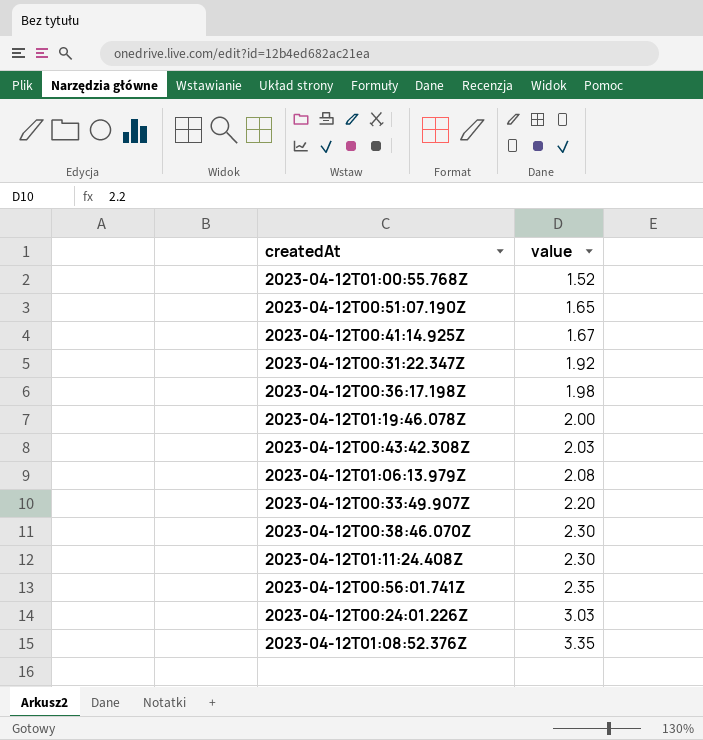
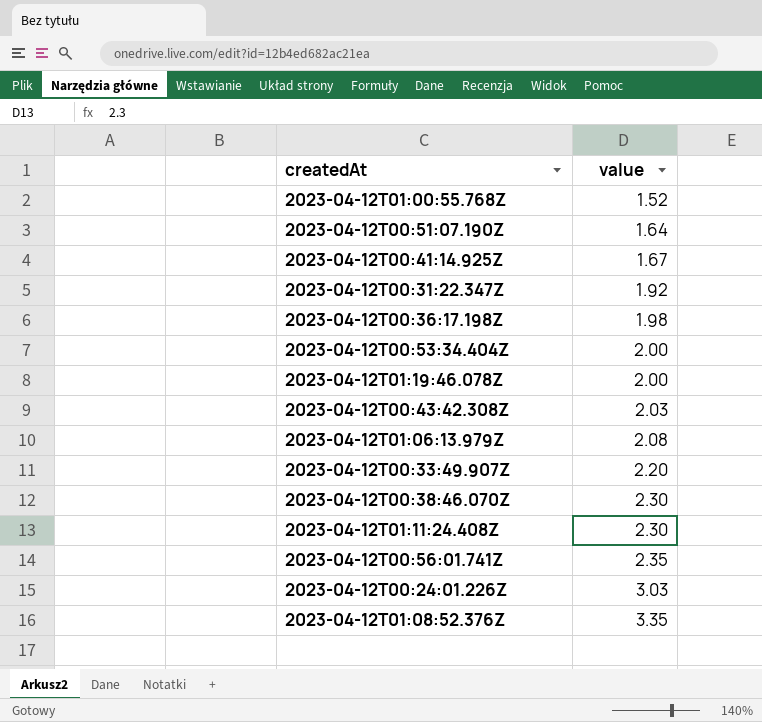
2023-04-12T00:51:07.190Z | value: 1.65 -> 1.64
row 2023-04-12T00:53:34.404Z: none -> 2.00

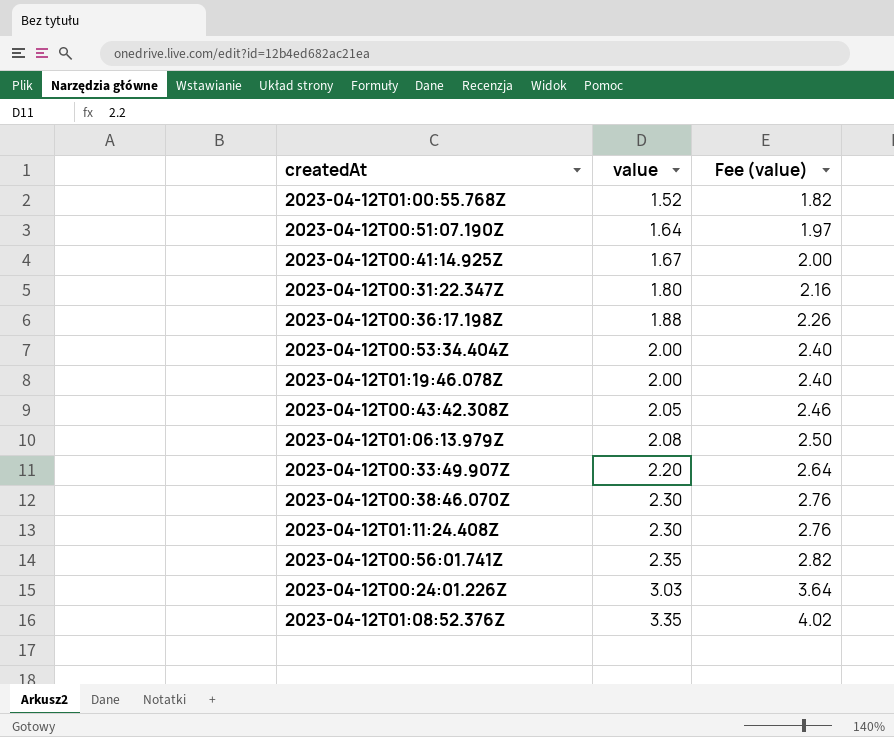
column Fee (value) | formula: none -> [value] * 1.2
2023-04-12T00:31:22.347Z | value: 1.92 -> 1.80
2023-04-12T00:36:17.198Z | value: 1.98 -> 1.88
2023-04-12T00:43:42.308Z | value: 2.03 -> 2.05

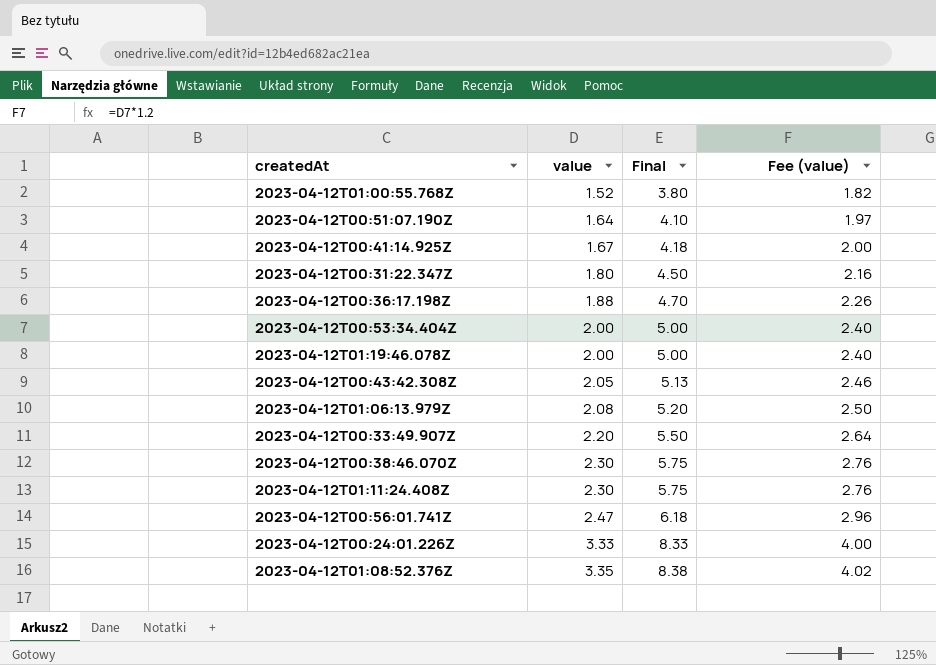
column Final | formula: none -> [value] * 2.5
2023-04-12T00:56:01.741Z | value: 2.35 -> 2.47
2023-04-12T00:56:01.741Z | Fee (value): 2.82 -> 2.96
2023-04-12T00:24:01.226Z | value: 3.03 -> 3.33
2023-04-12T00:24:01.226Z | Fee (value): 3.64 -> 4.00

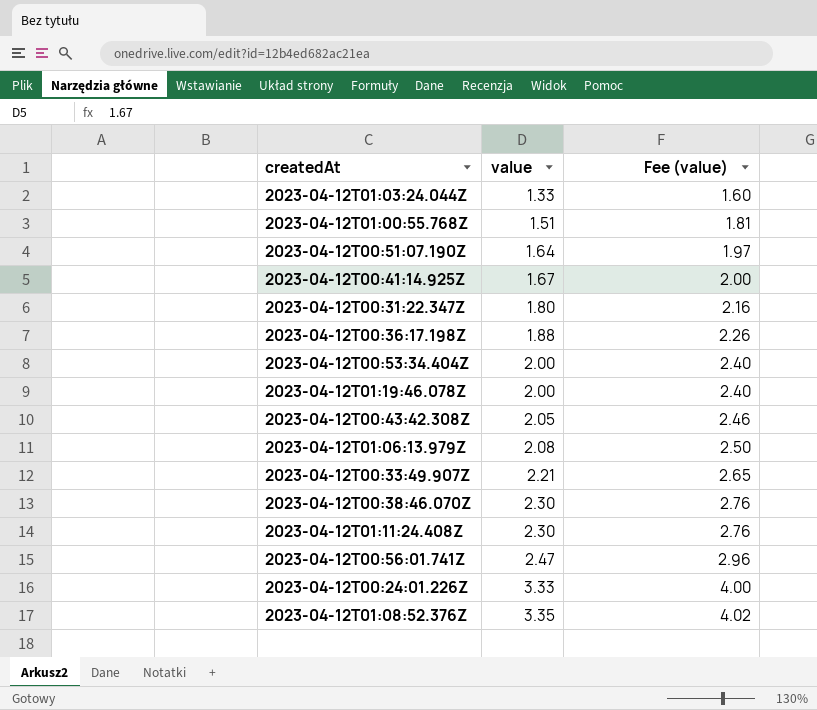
column Final | formula: [value] * 2.5 -> none
row 2023-04-12T01:03:24.044Z: none -> 1.33 | 1.60
2023-04-12T01:00:55.768Z | value: 1.52 -> 1.51
2023-04-12T01:00:55.768Z | Fee (value): 1.82 -> 1.81
2023-04-12T00:33:49.907Z | value: 2.20 -> 2.21
2023-04-12T00:33:49.907Z | Fee (value): 2.64 -> 2.65

